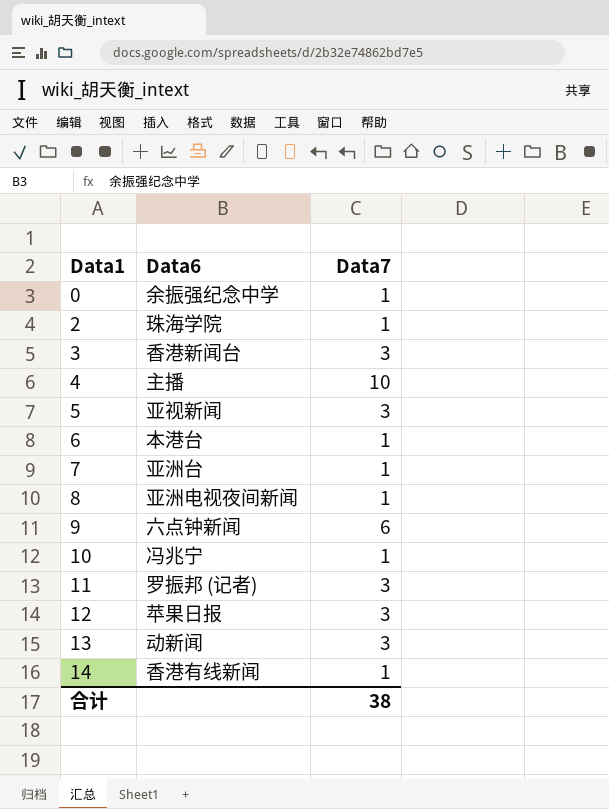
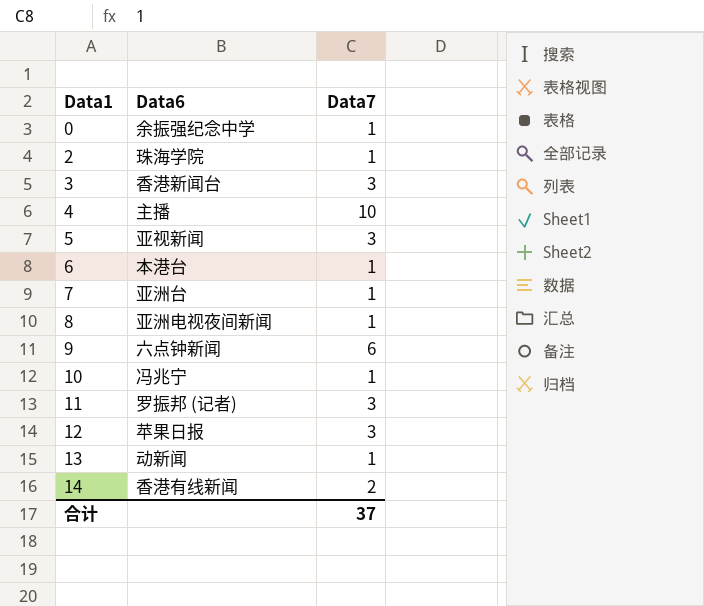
13 | Data7: 3 -> 1
14 | Data7: 1 -> 2
合计 | Data7: 38 -> 37

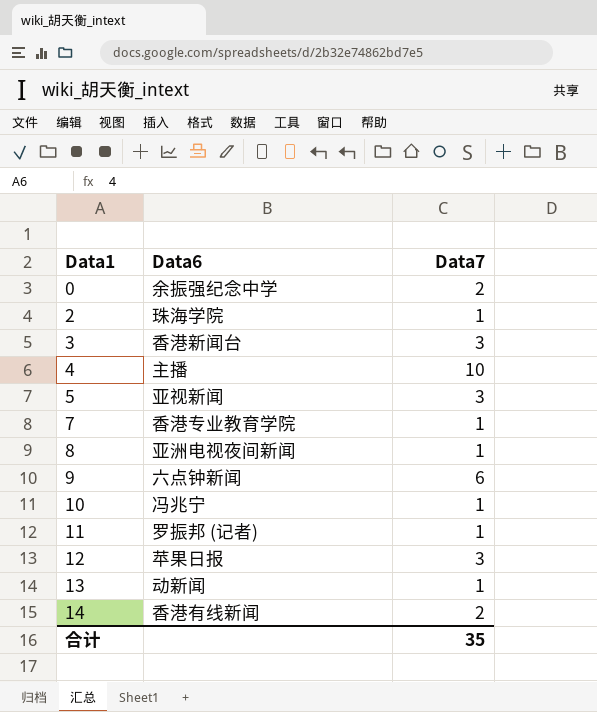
row 6: 本港台 | 1 -> none
0 | Data7: 1 -> 2
7 | Data6: 亚洲台 -> 香港专业教育学院
11 | Data7: 3 -> 1
合计 | Data7: 37 -> 35

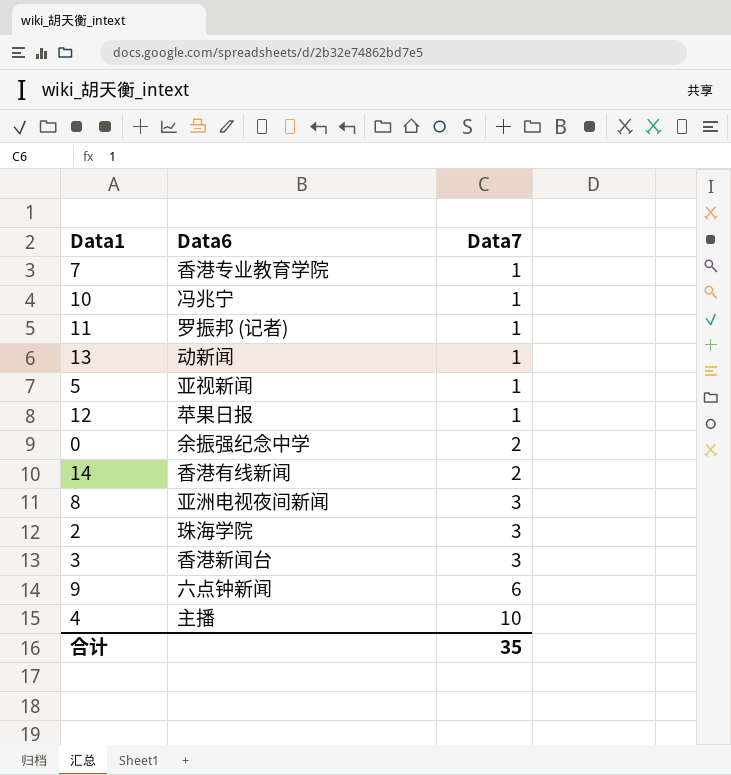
row order: Data1 ascending -> Data7 ascending
5 | Data7: 3 -> 1
12 | Data7: 3 -> 1
8 | Data7: 1 -> 3
2 | Data7: 1 -> 3

